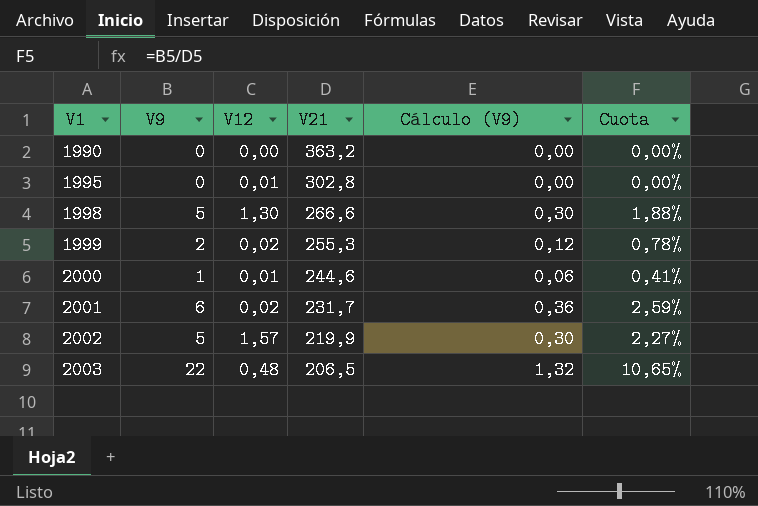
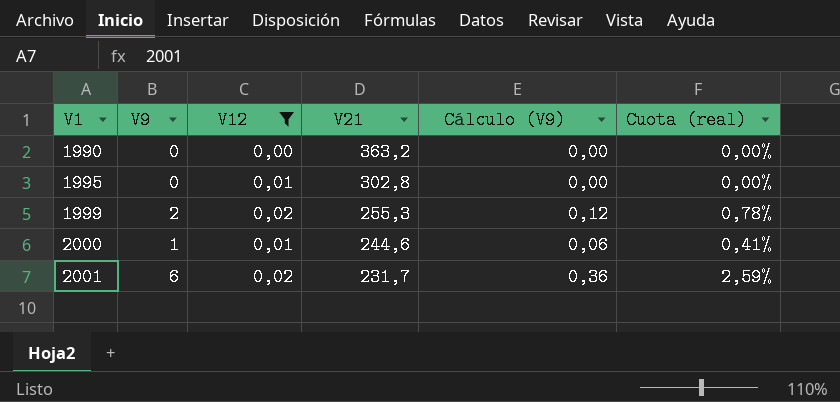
filter: none -> V12 <= 0,02
column name: Cuota -> Cuota (real)

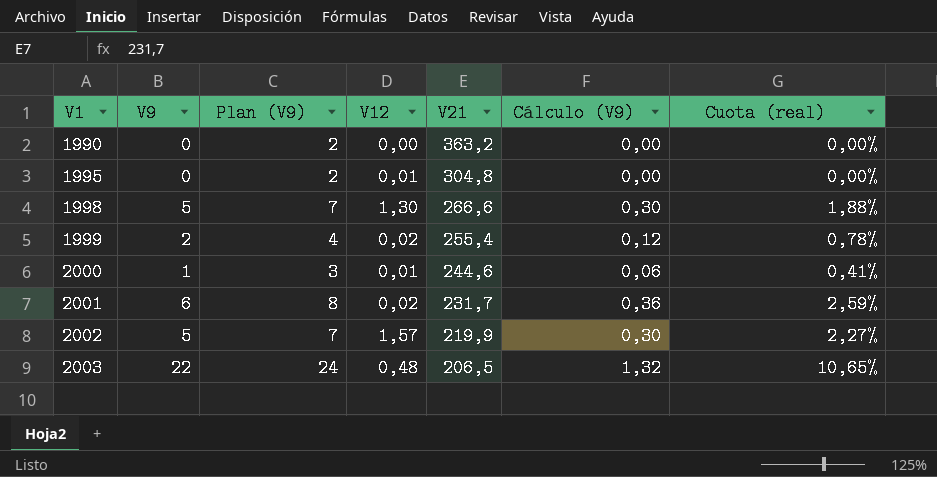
filter: V12 <= 0,02 -> none
column Plan (V9) | formula: none -> [V9] + 2
1995 | V21: 302,8 -> 304,8
1999 | V21: 255,3 -> 255,4

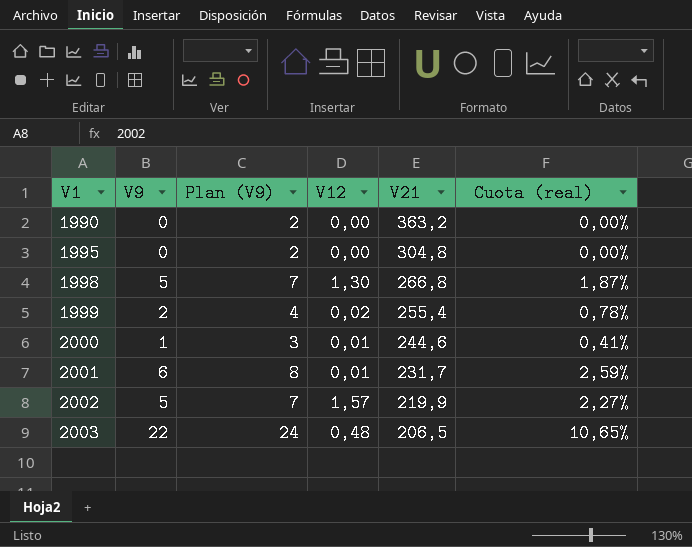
column Cálculo (V9) | formula: [V9] * 0,06 -> none
1995 | V12: 0,01 -> 0,00
1998 | V21: 266,6 -> 266,8
1998 | Cuota (real): 1,88% -> 1,87%
2001 | V12: 0,02 -> 0,01

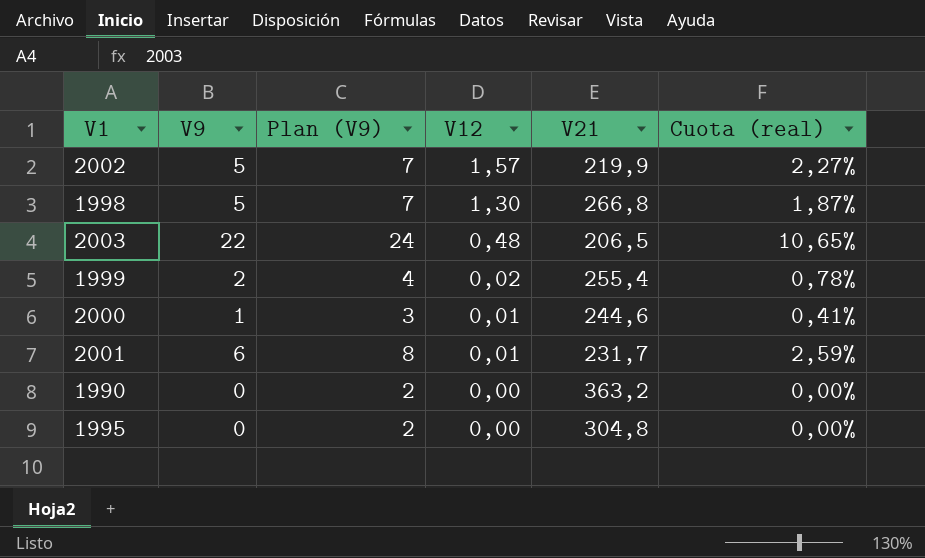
row order: V1 ascending -> V12 descending

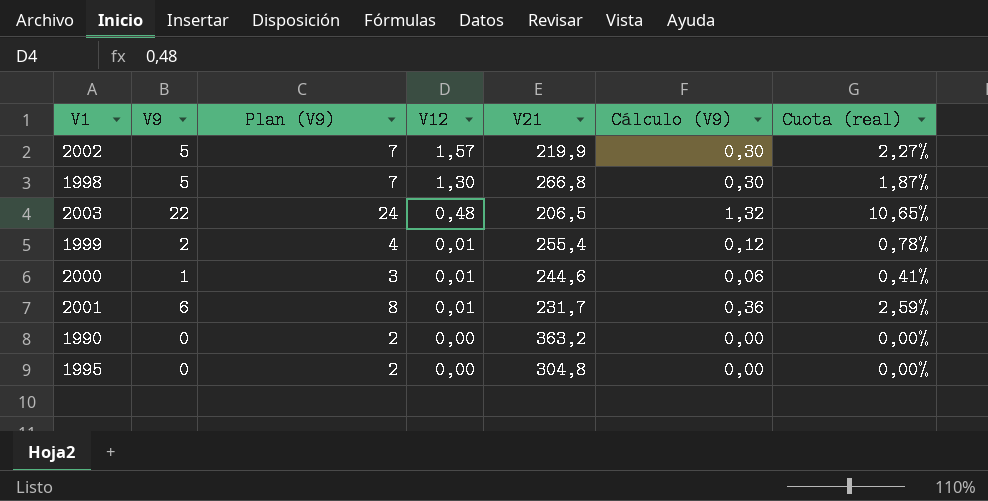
column Cálculo (V9) | formula: none -> [V9] * 0,06
1999 | V12: 0,02 -> 0,01

